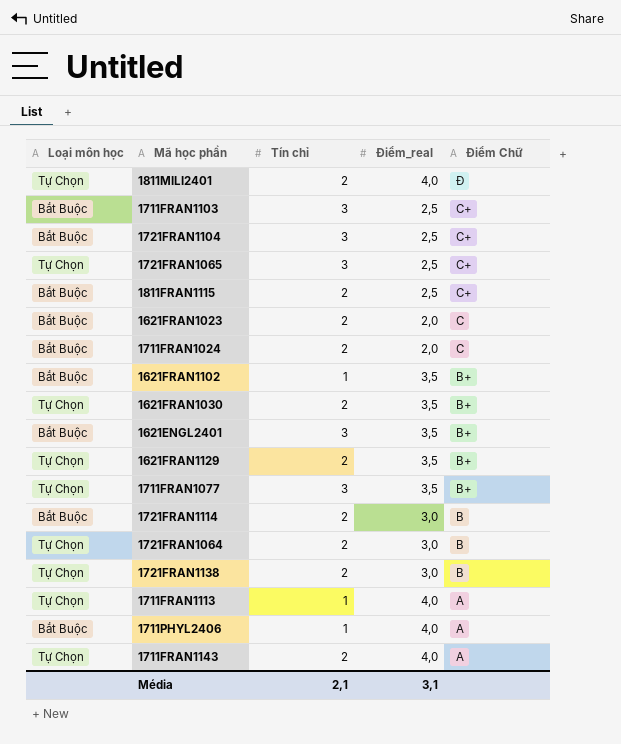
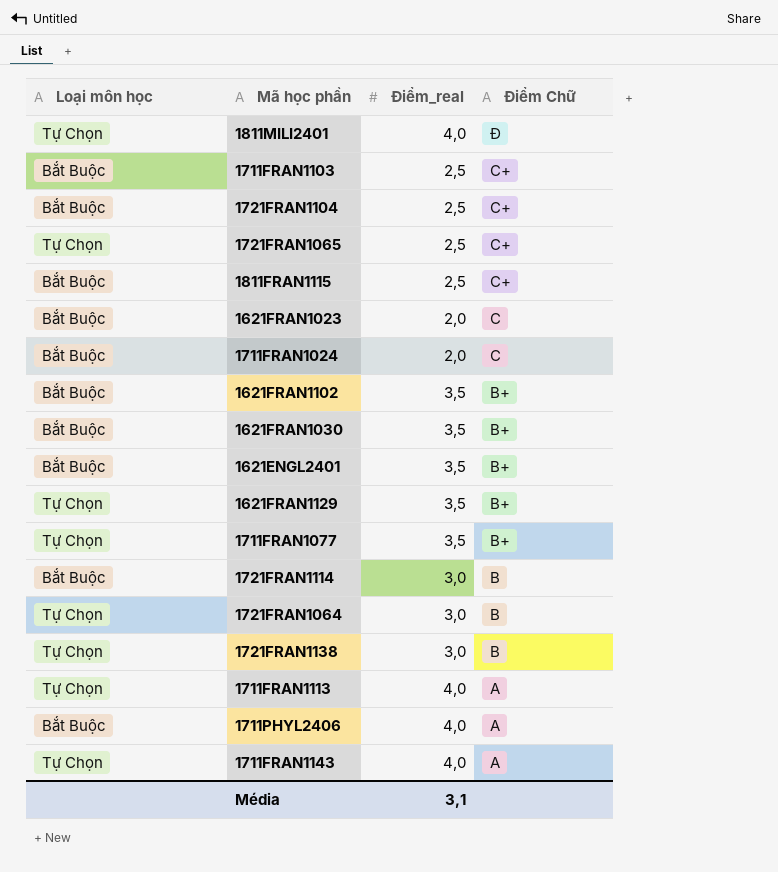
column Tín chỉ | position: 3 -> none
1621FRAN1030 | Loại môn học: Tự Chọn -> Bắt Buộc

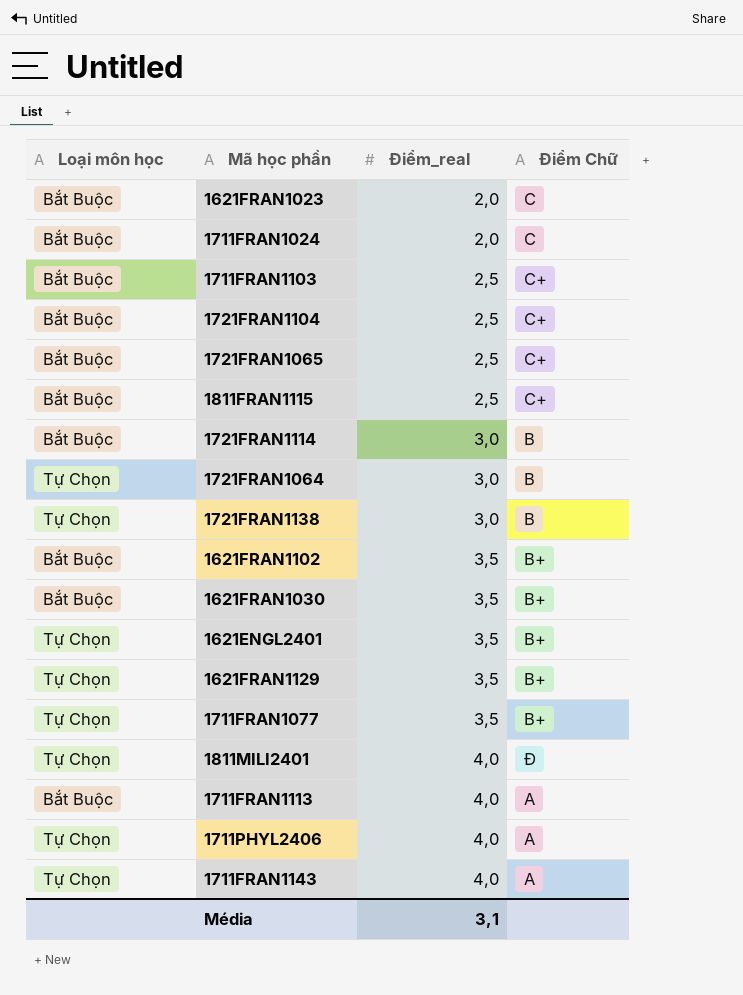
row order: Điểm Chữ descending -> Điểm_real ascending
1721FRAN1065 | Loại môn học: Tự Chọn -> Bắt Buộc
1621ENGL2401 | Loại môn học: Bắt Buộc -> Tự Chọn
1711FRAN1113 | Loại môn học: Tự Chọn -> Bắt Buộc
1711PHYL2406 | Loại môn học: Bắt Buộc -> Tự Chọn

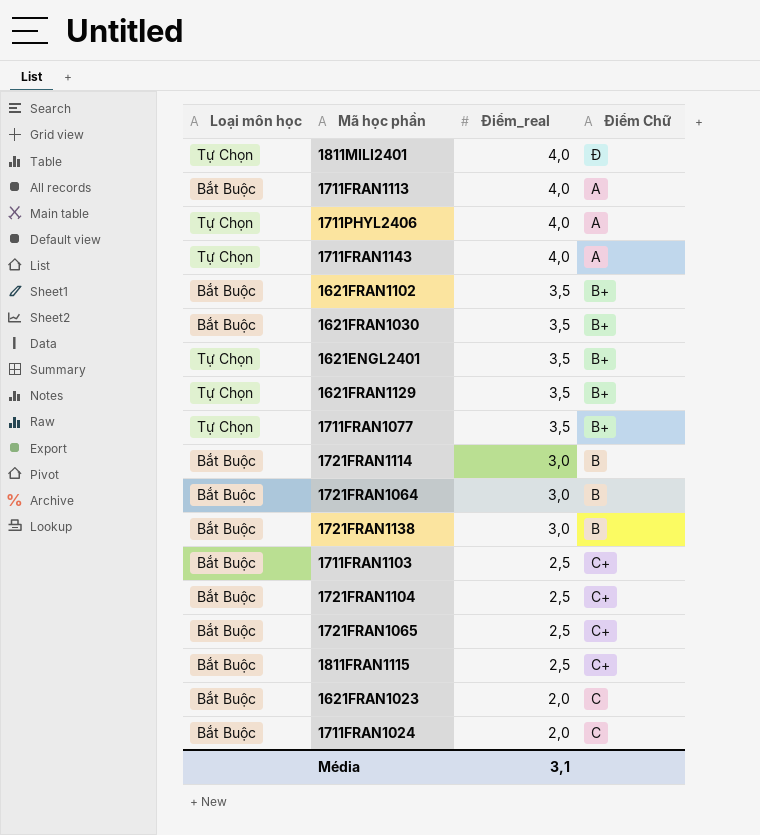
row order: Điểm_real ascending -> Điểm_real descending
1721FRAN1064 | Loại môn học: Tự Chọn -> Bắt Buộc
1721FRAN1138 | Loại môn học: Tự Chọn -> Bắt Buộc

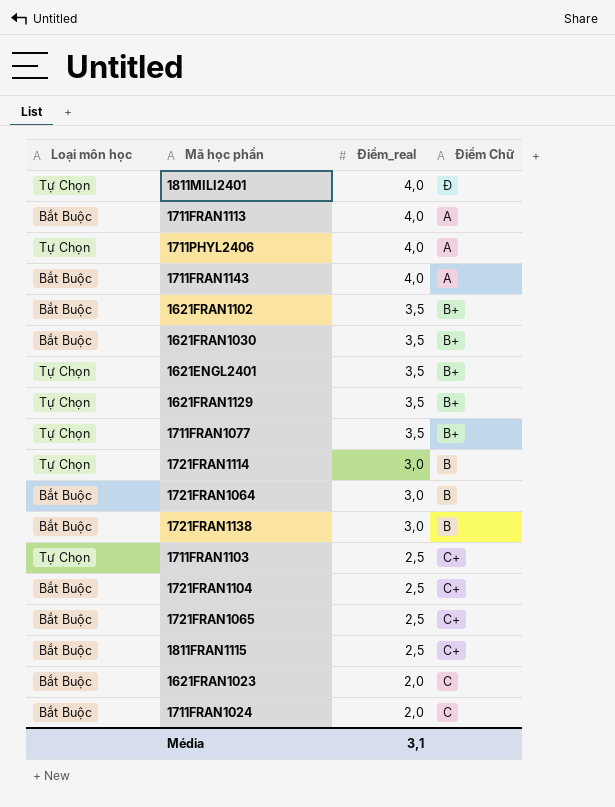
1711FRAN1143 | Loại môn học: Tự Chọn -> Bắt Buộc
1721FRAN1114 | Loại môn học: Bắt Buộc -> Tự Chọn
1711FRAN1103 | Loại môn học: Bắt Buộc -> Tự Chọn

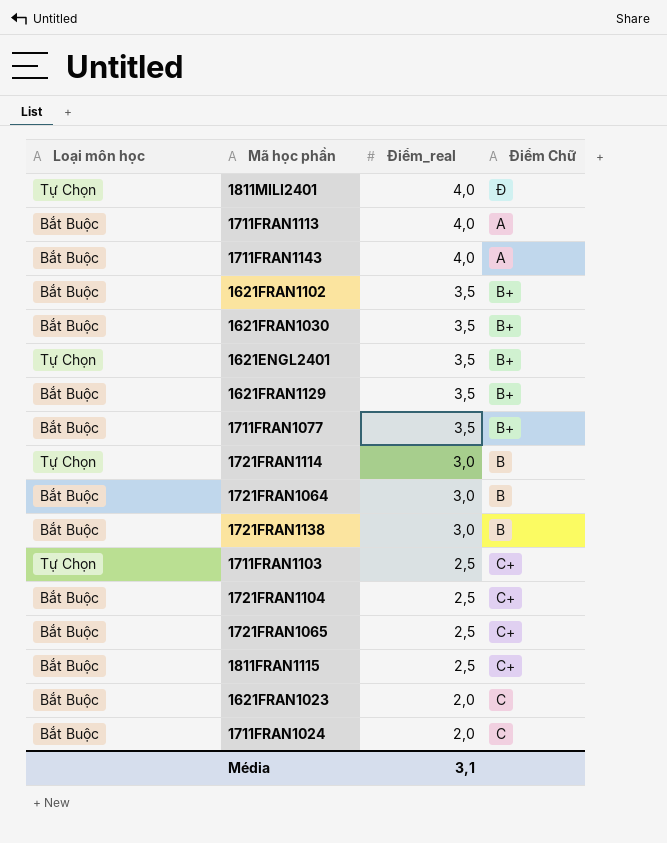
row 1711PHYL2406: Tự Chọn | 4,0 | A -> none
1621FRAN1129 | Loại môn học: Tự Chọn -> Bắt Buộc
1711FRAN1077 | Loại môn học: Tự Chọn -> Bắt Buộc

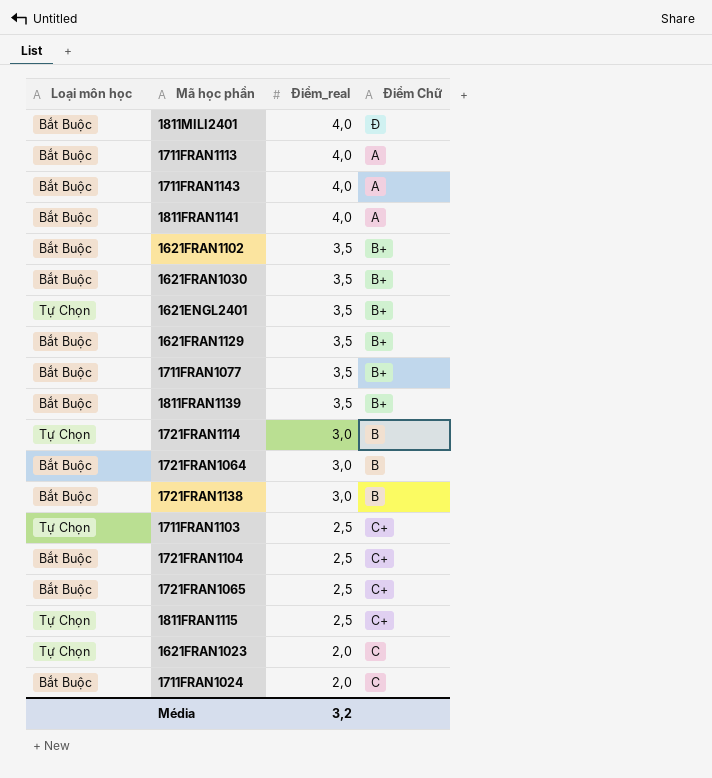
1811MILI2401 | Loại môn học: Tự Chọn -> Bắt Buộc
row 1811FRAN1141: none -> Bắt Buộc | 4,0 | A
row 1811FRAN1139: none -> Bắt Buộc | 3,5 | B+
1811FRAN1115 | Loại môn học: Bắt Buộc -> Tự Chọn
1621FRAN1023 | Loại môn học: Bắt Buộc -> Tự Chọn
Média | Điểm_real: 3,1 -> 3,2

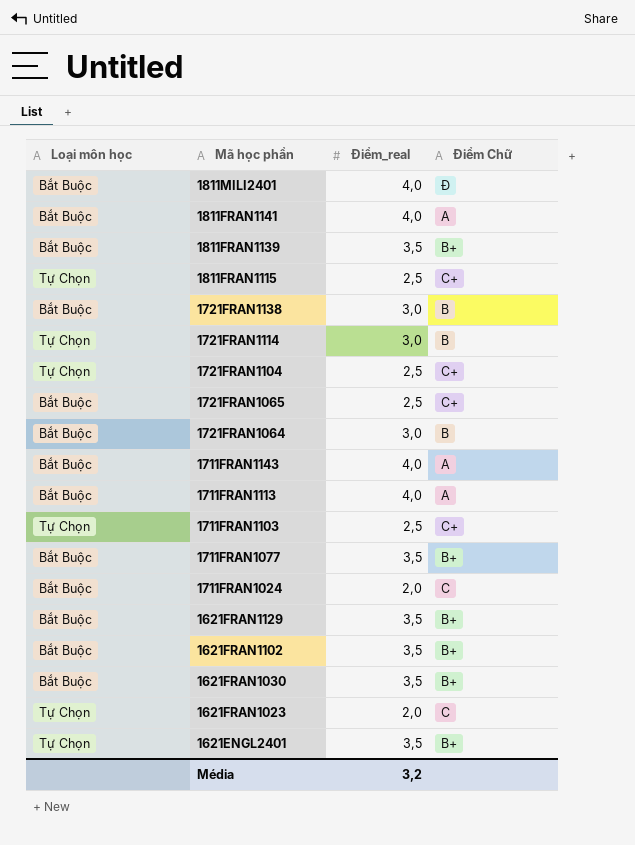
row order: Điểm_real descending -> Mã học phần descending
1721FRAN1104 | Loại môn học: Bắt Buộc -> Tự Chọn

